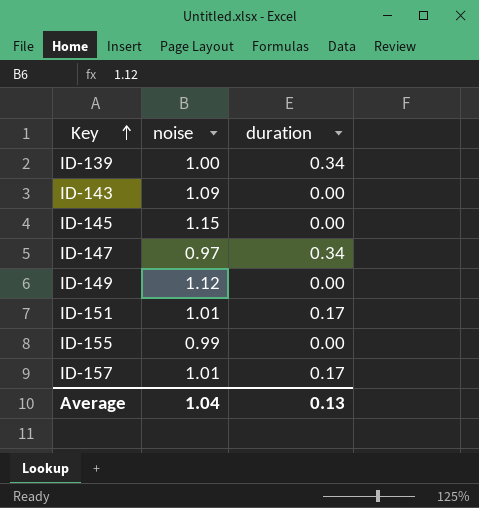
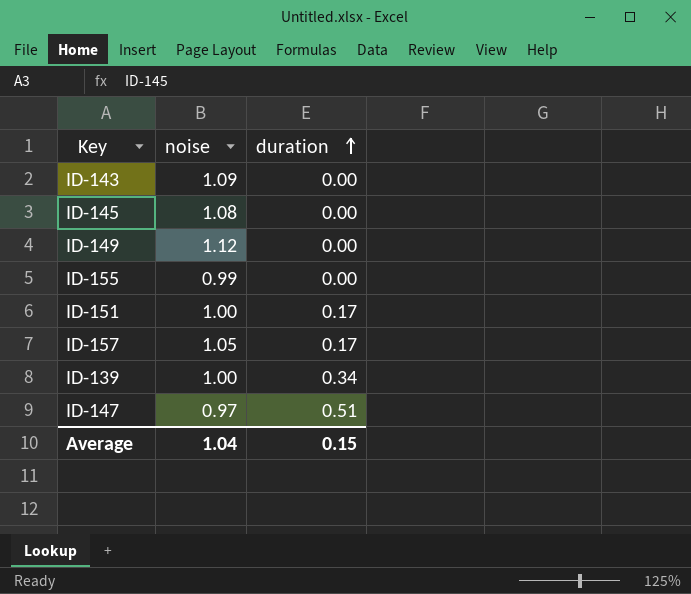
row order: Key ascending -> duration ascending
ID-145 | noise: 1.15 -> 1.08
ID-151 | noise: 1.01 -> 1.00
ID-157 | noise: 1.01 -> 1.05
ID-147 | duration: 0.34 -> 0.51
Average | duration: 0.13 -> 0.15

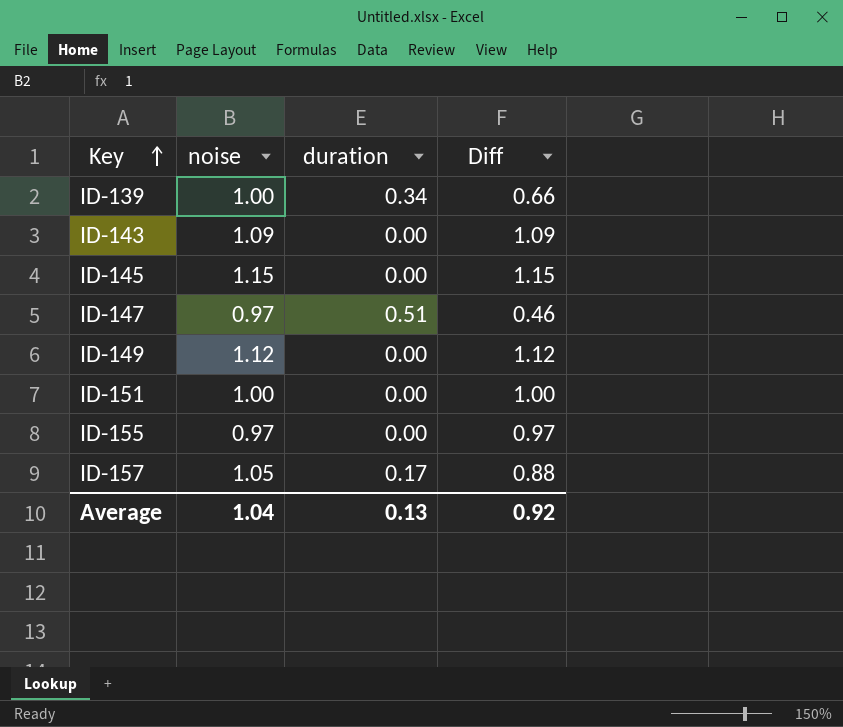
row order: duration ascending -> Key ascending
column Diff | formula: none -> [noise] - [duration]
ID-145 | noise: 1.08 -> 1.15
ID-151 | duration: 0.17 -> 0.00
ID-155 | noise: 0.99 -> 0.97
Average | duration: 0.15 -> 0.13

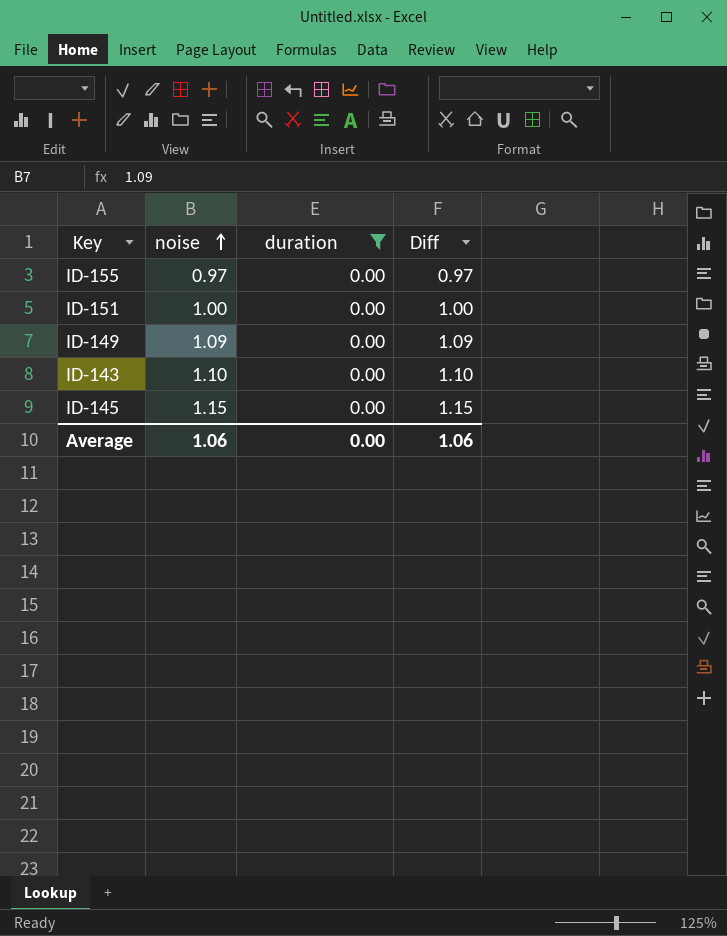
filter: none -> duration = 0.00
row order: Key ascending -> noise ascending
ID-149 | noise: 1.12 -> 1.09
ID-149 | Diff: 1.12 -> 1.09
ID-143 | noise: 1.09 -> 1.10
ID-143 | Diff: 1.09 -> 1.10
Average | noise: 1.04 -> 1.06
Average | duration: 0.13 -> 0.00
Average | Diff: 0.92 -> 1.06

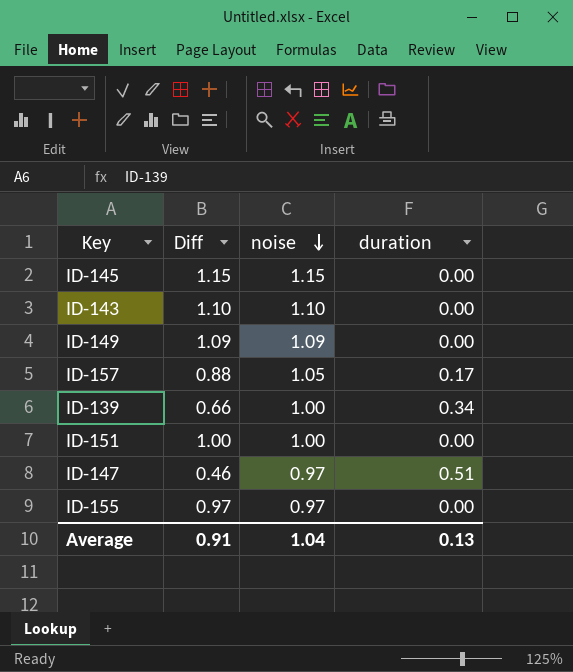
filter: duration = 0.00 -> none
row order: noise ascending -> noise descending
column Diff | position: 4 -> 2
Average | Diff: 1.06 -> 0.91
Average | noise: 1.06 -> 1.04
Average | duration: 0.00 -> 0.13

